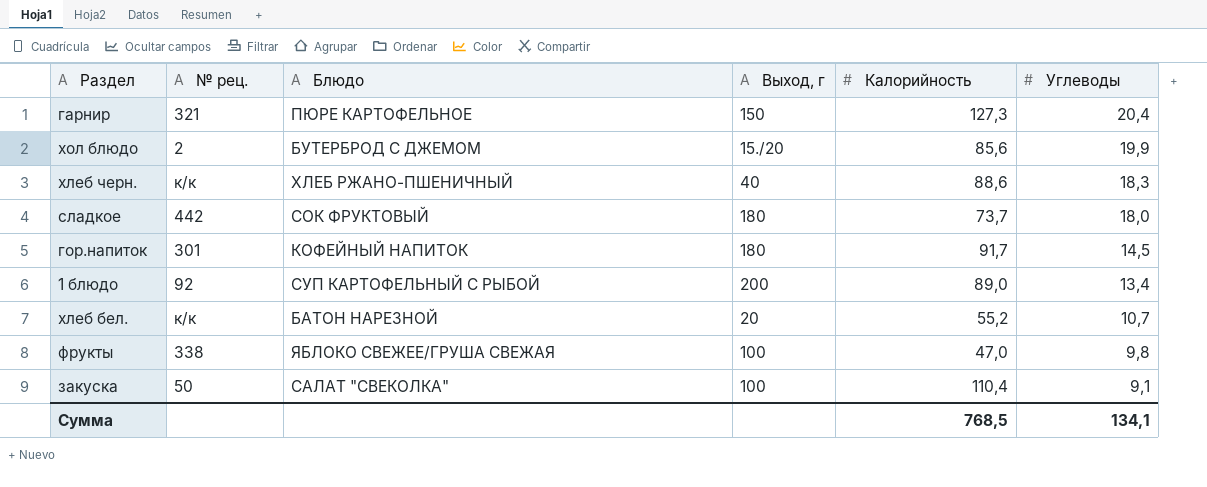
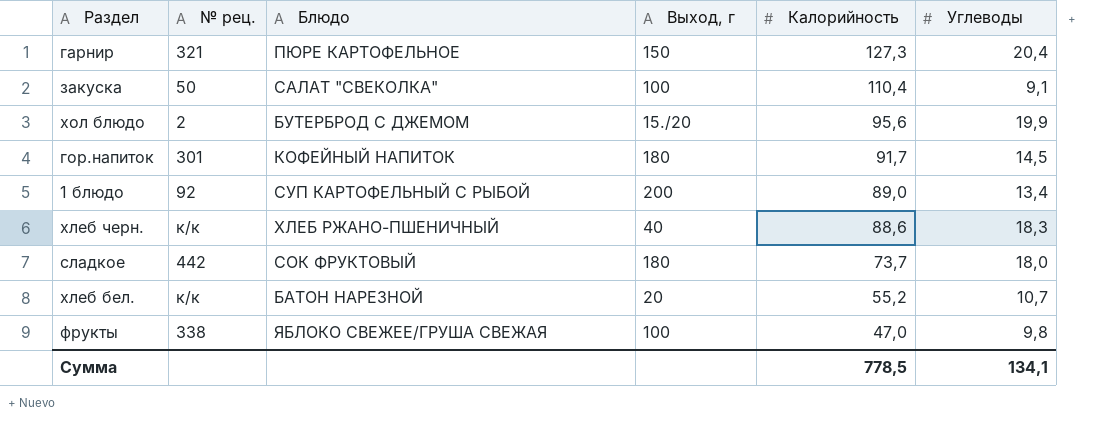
row order: Углеводы descending -> Калорийность descending
хол блюдо | Калорийность: 85,6 -> 95,6
Сумма | Калорийность: 768,5 -> 778,5

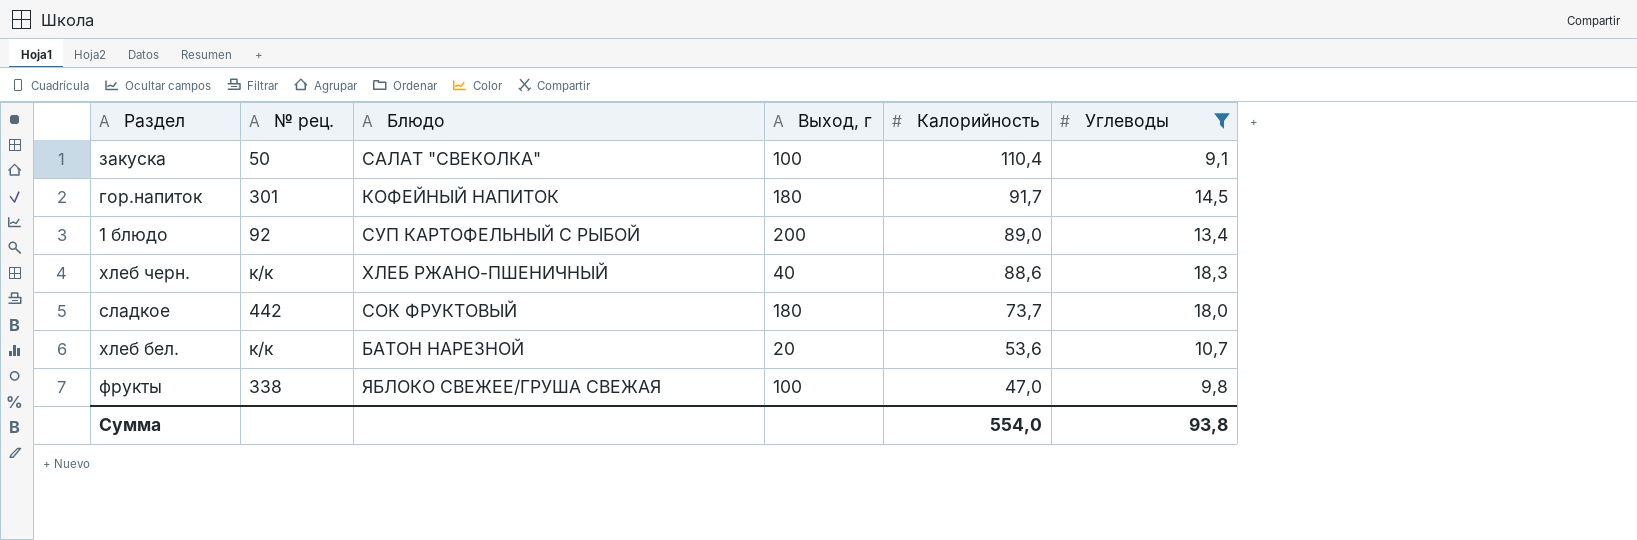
filter: none -> Углеводы <= 18,3
хлеб бел. | Калорийность: 55,2 -> 53,6
Сумма | Калорийность: 778,5 -> 554,0
Сумма | Углеводы: 134,1 -> 93,8

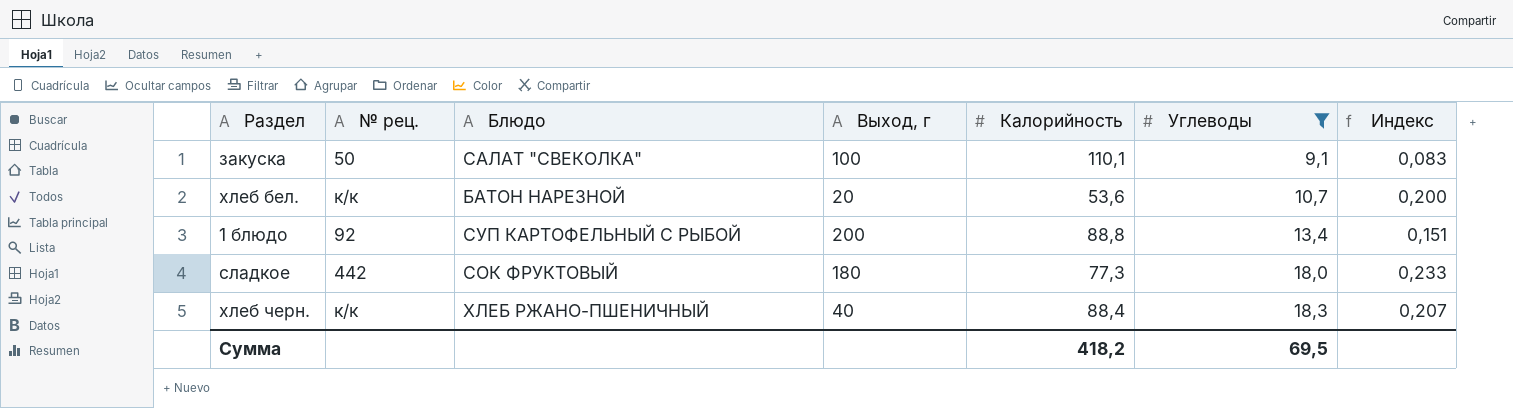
row order: Калорийность descending -> Углеводы ascending
column Индекс | formula: none -> [Углеводы] / [Калорийность]
row гор.напиток: 301 | КОФЕЙНЫЙ НАПИТОК | 180 | 91,7 | 14,5 -> none
row фрукты: 338 | ЯБЛОКО СВЕЖЕЕ/ГРУША СВЕЖАЯ | 100 | 47,0 | 9,8 -> none
закуска | Калорийность: 110,4 -> 110,1
1 блюдо | Калорийность: 89,0 -> 88,8
сладкое | Калорийность: 73,7 -> 77,3
хлеб черн. | Калорийность: 88,6 -> 88,4
Сумма | Калорийность: 554,0 -> 418,2
Сумма | Углеводы: 93,8 -> 69,5

